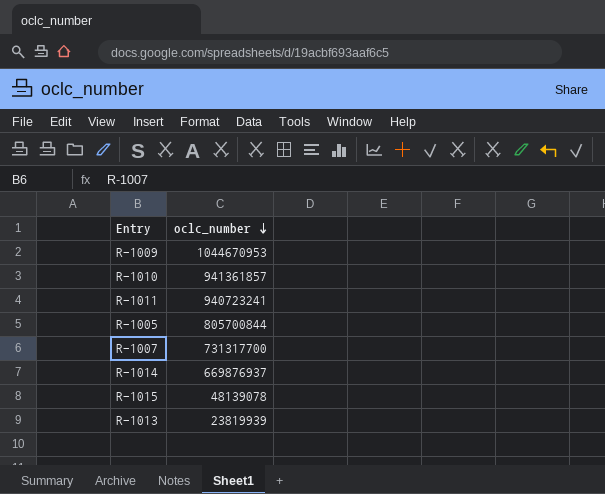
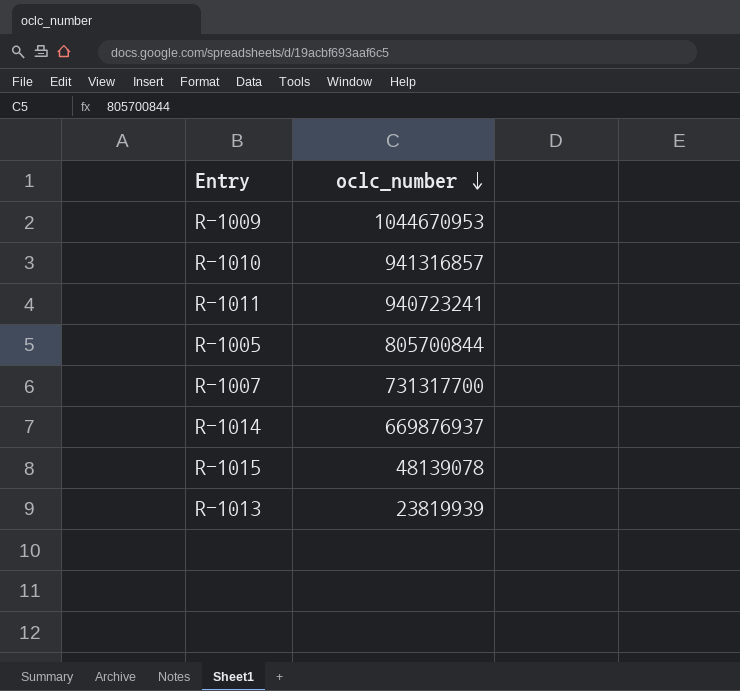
R-1010 | oclc_number: 941361857 -> 941316857

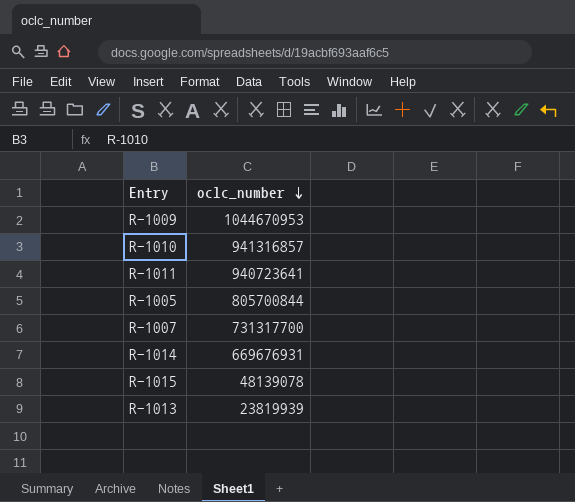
R-1011 | oclc_number: 940723241 -> 940723641
R-1014 | oclc_number: 669876937 -> 669676931

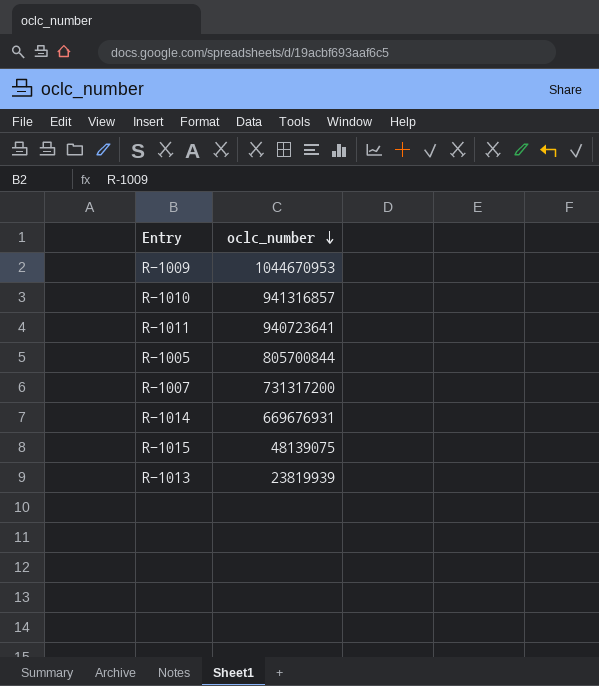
R-1007 | oclc_number: 731317700 -> 731317200
R-1015 | oclc_number: 48139078 -> 48139075

